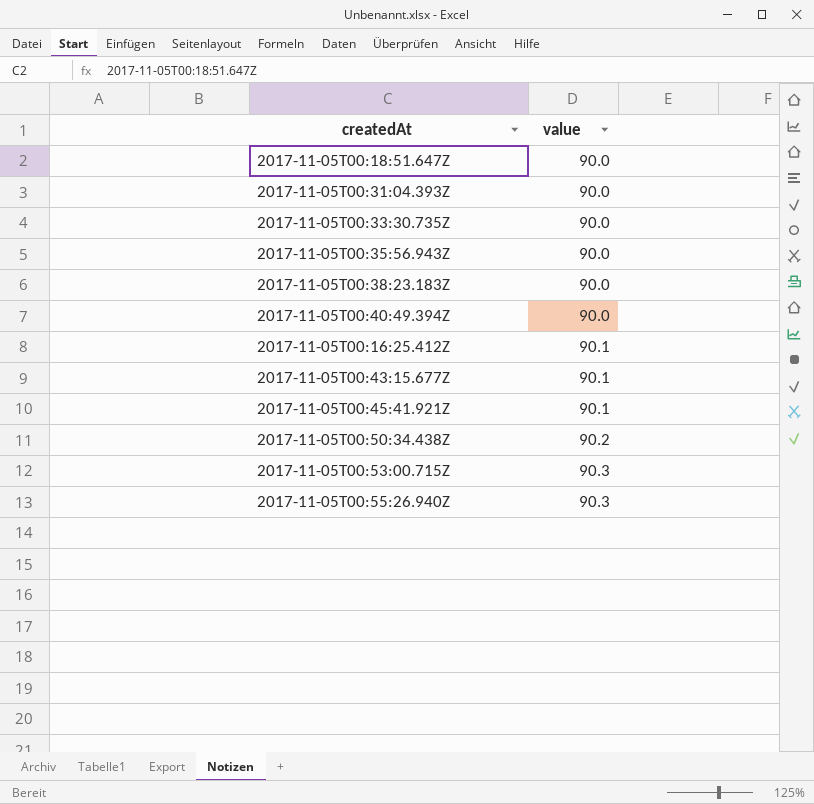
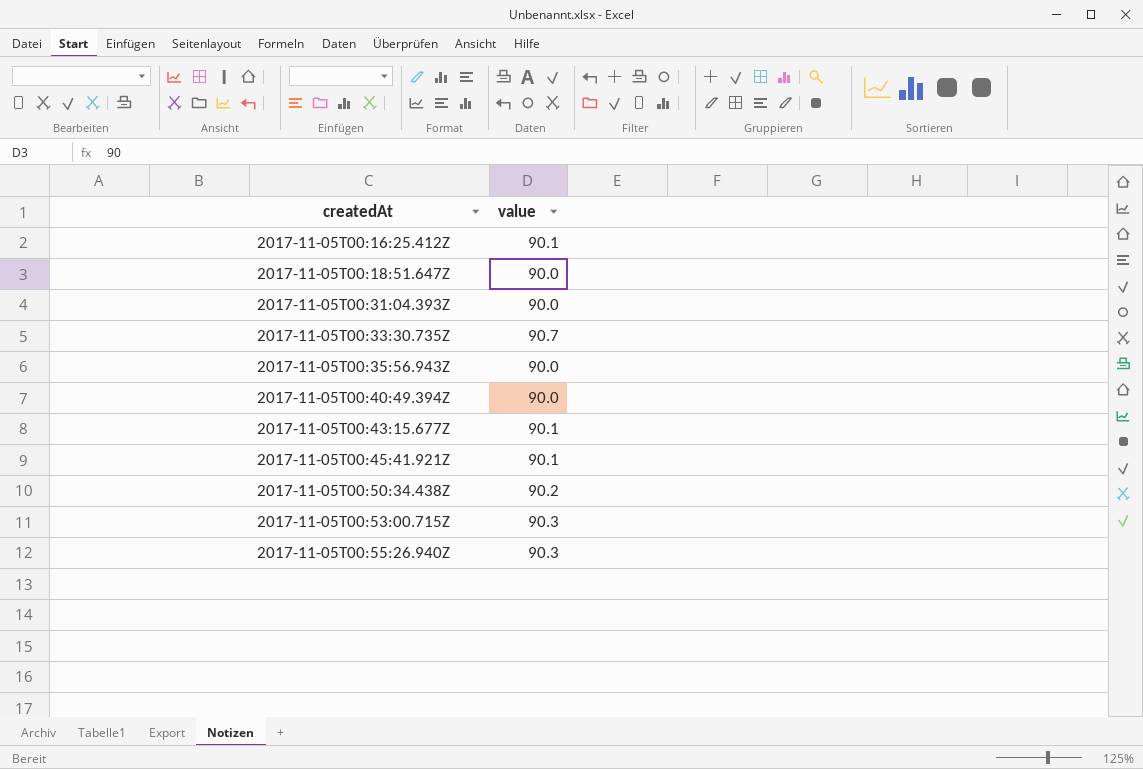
row order: value ascending -> createdAt ascending
row 2017-11-05T00:38:23.183Z: 90.0 -> none
2017-11-05T00:33:30.735Z | value: 90.0 -> 90.7

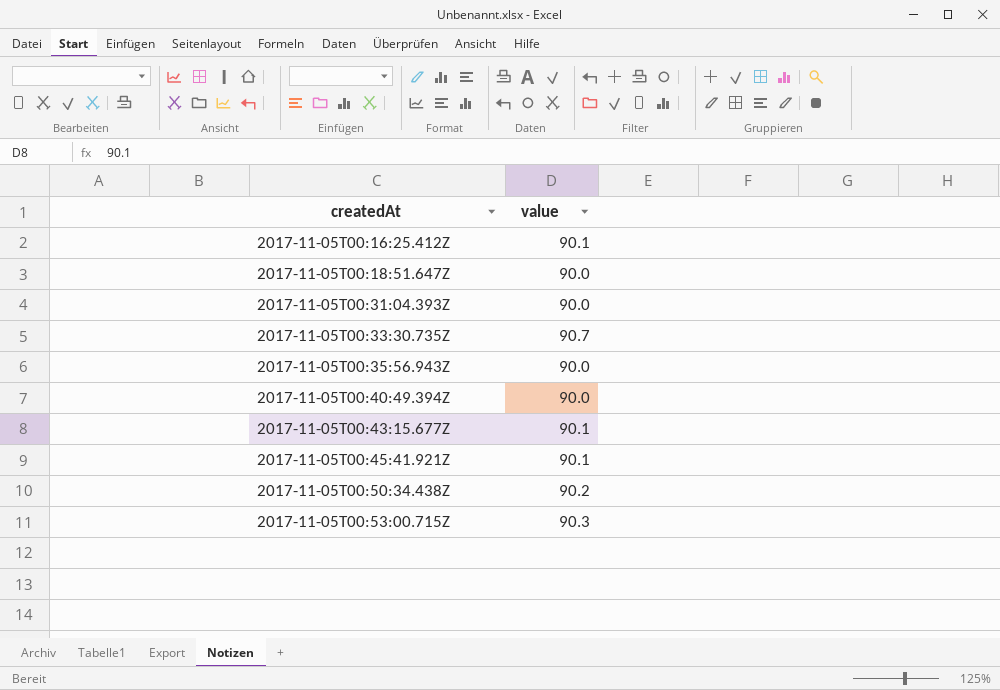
row 2017-11-05T00:55:26.940Z: 90.3 -> none

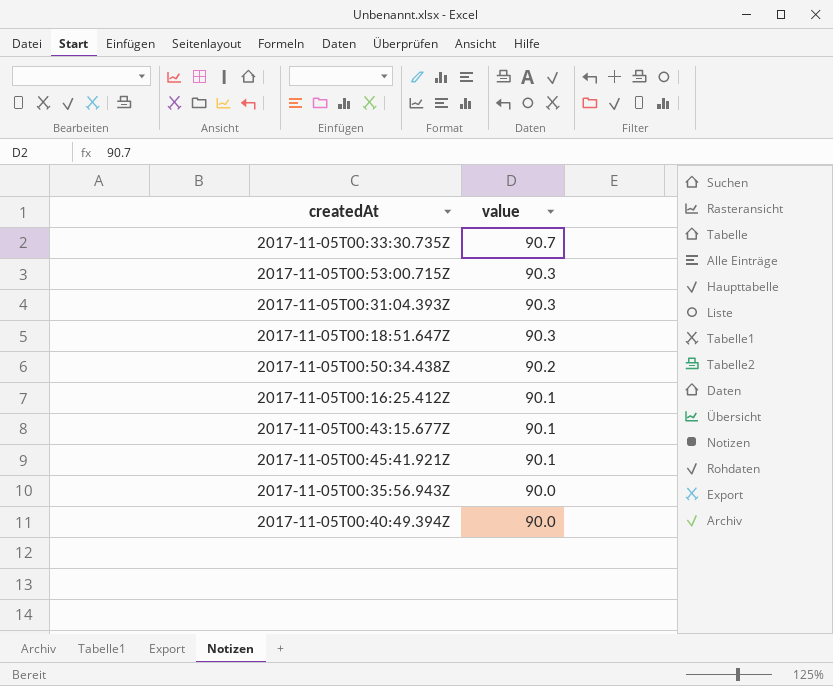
row order: createdAt ascending -> value descending
2017-11-05T00:31:04.393Z | value: 90.0 -> 90.3
2017-11-05T00:18:51.647Z | value: 90.0 -> 90.3

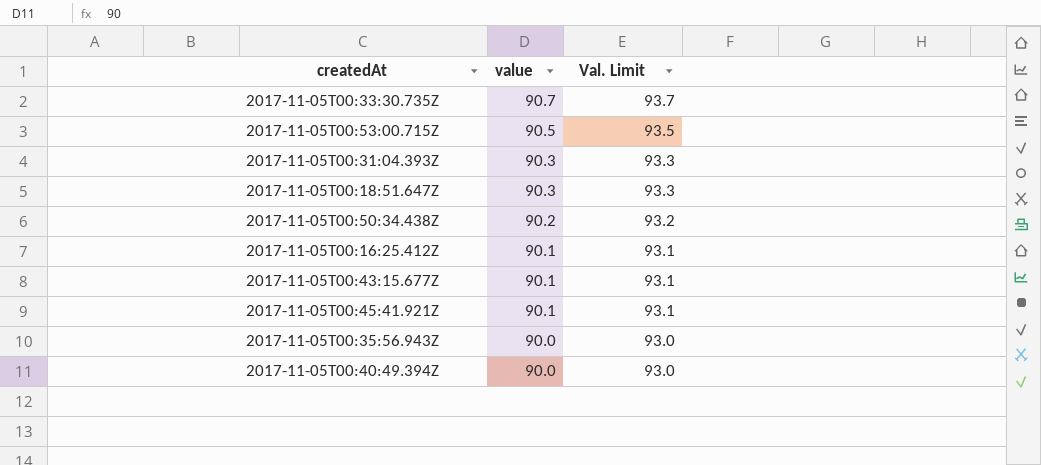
column Val. Limit | formula: none -> [value] + 3
2017-11-05T00:53:00.715Z | value: 90.3 -> 90.5

